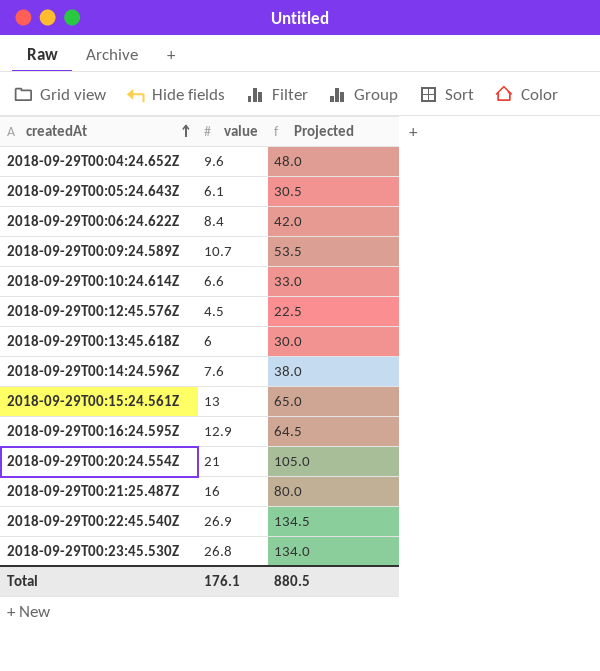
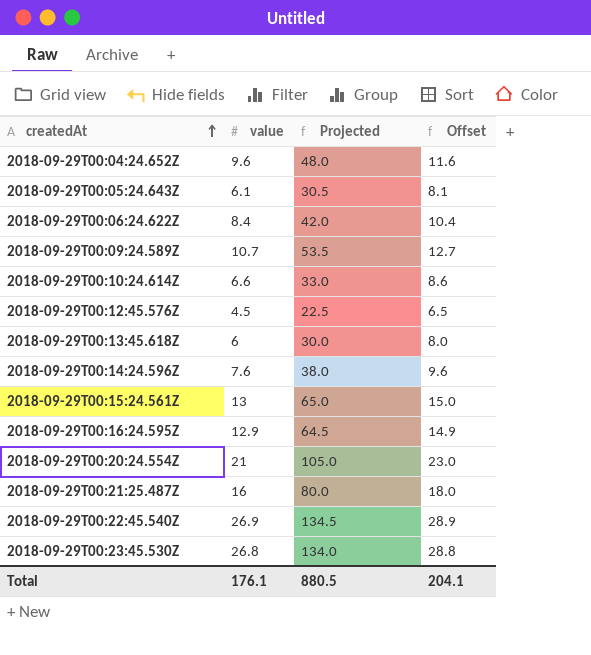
column Offset | formula: none -> [value] + 2

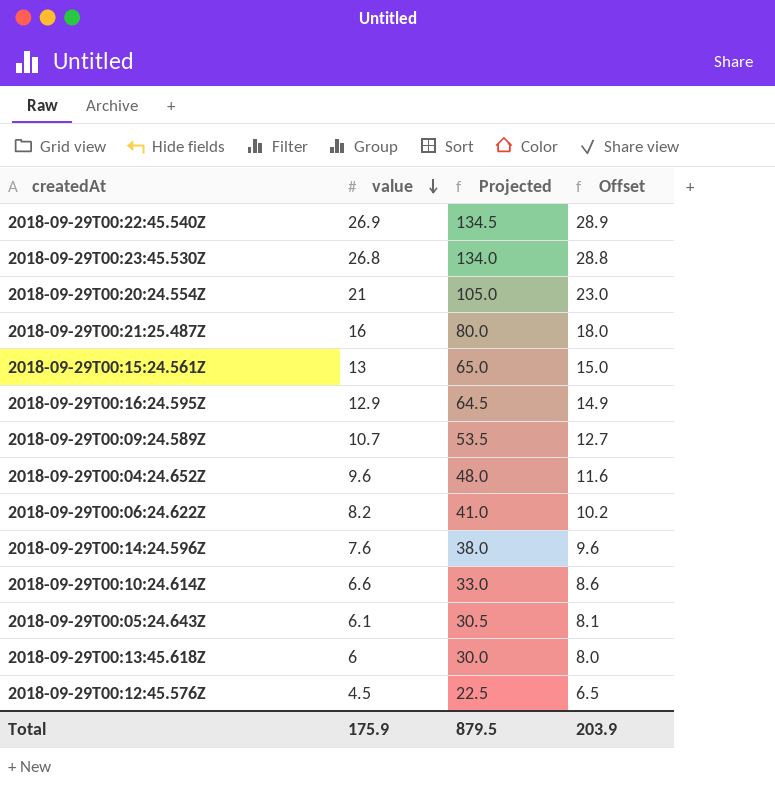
row order: createdAt ascending -> value descending
2018-09-29T00:06:24.622Z | value: 8.4 -> 8.2
2018-09-29T00:06:24.622Z | Projected: 42.0 -> 41.0
2018-09-29T00:06:24.622Z | Offset: 10.4 -> 10.2
Total | value: 176.1 -> 175.9
Total | Projected: 880.5 -> 879.5
Total | Offset: 204.1 -> 203.9

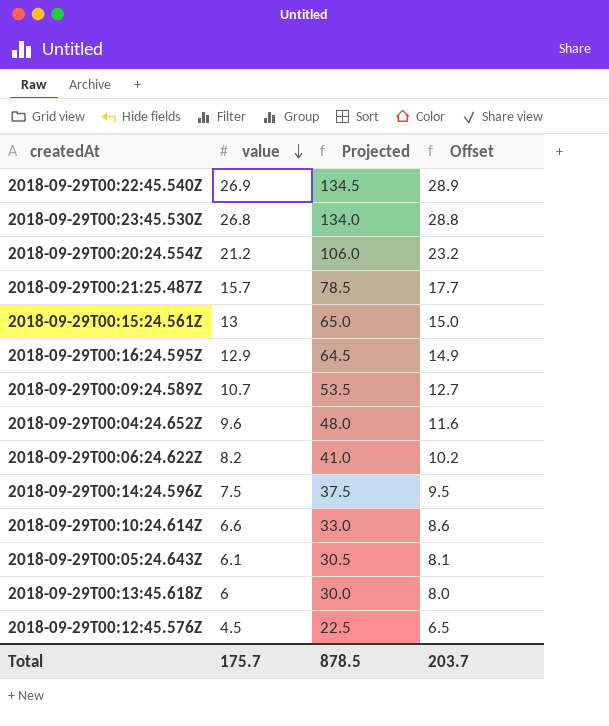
2018-09-29T00:20:24.554Z | value: 21 -> 21.2
2018-09-29T00:20:24.554Z | Projected: 105.0 -> 106.0
2018-09-29T00:20:24.554Z | Offset: 23.0 -> 23.2
2018-09-29T00:21:25.487Z | value: 16 -> 15.7
2018-09-29T00:21:25.487Z | Projected: 80.0 -> 78.5
2018-09-29T00:21:25.487Z | Offset: 18.0 -> 17.7
2018-09-29T00:14:24.596Z | value: 7.6 -> 7.5
2018-09-29T00:14:24.596Z | Projected: 38.0 -> 37.5
2018-09-29T00:14:24.596Z | Offset: 9.6 -> 9.5
Total | value: 175.9 -> 175.7
Total | Projected: 879.5 -> 878.5
Total | Offset: 203.9 -> 203.7

